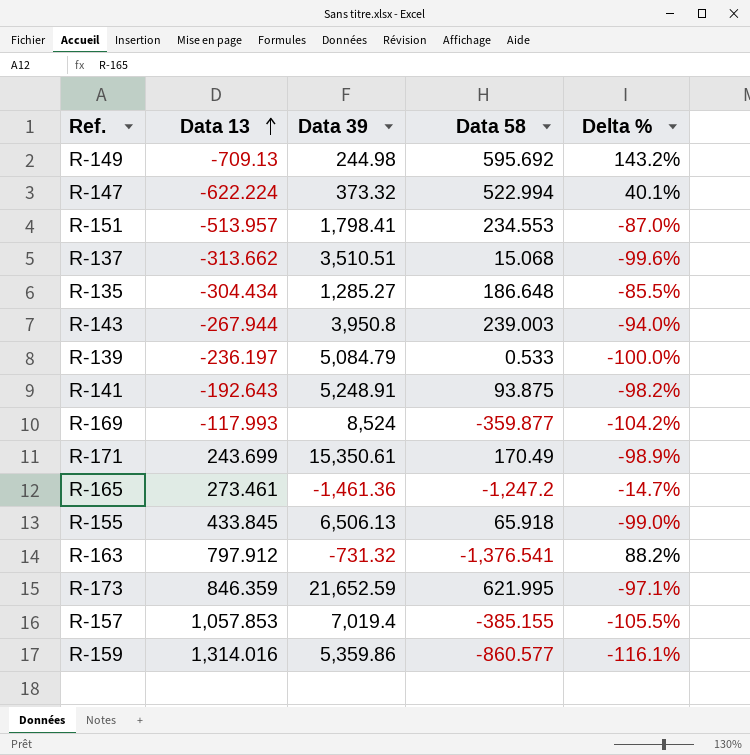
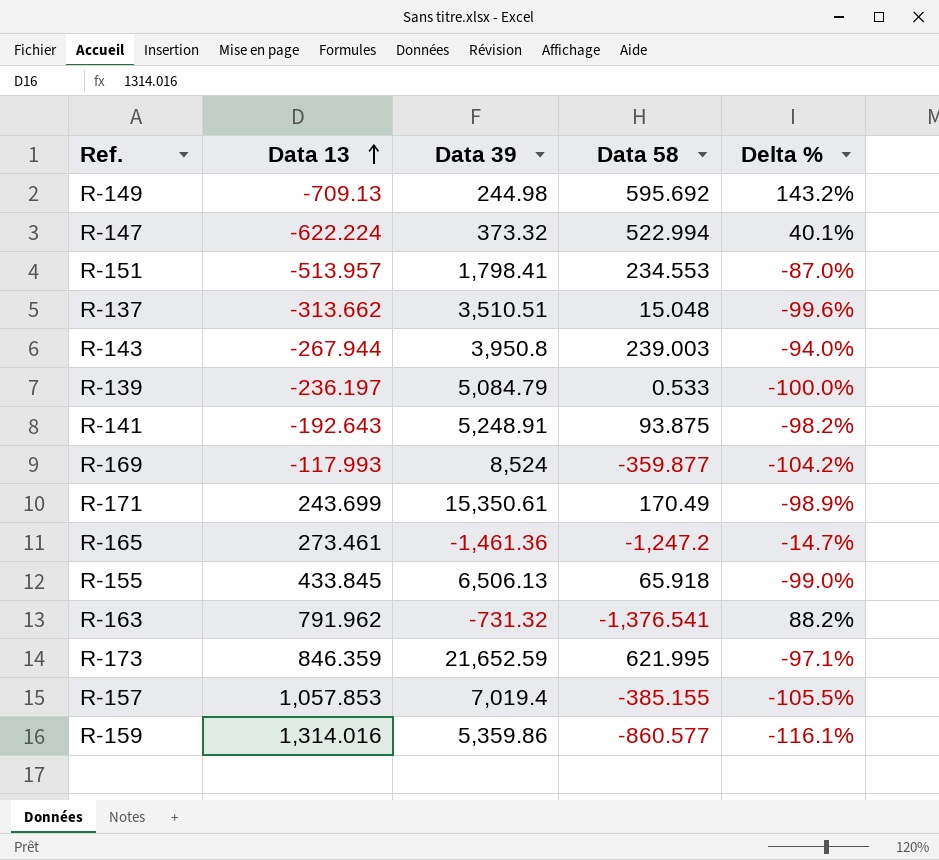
row R-135: -304.434 | 1,285.27 | 186.648 | -85.5% -> none
R-137 | Data 58: 15.068 -> 15.048
R-163 | Data 13: 797.912 -> 791.962

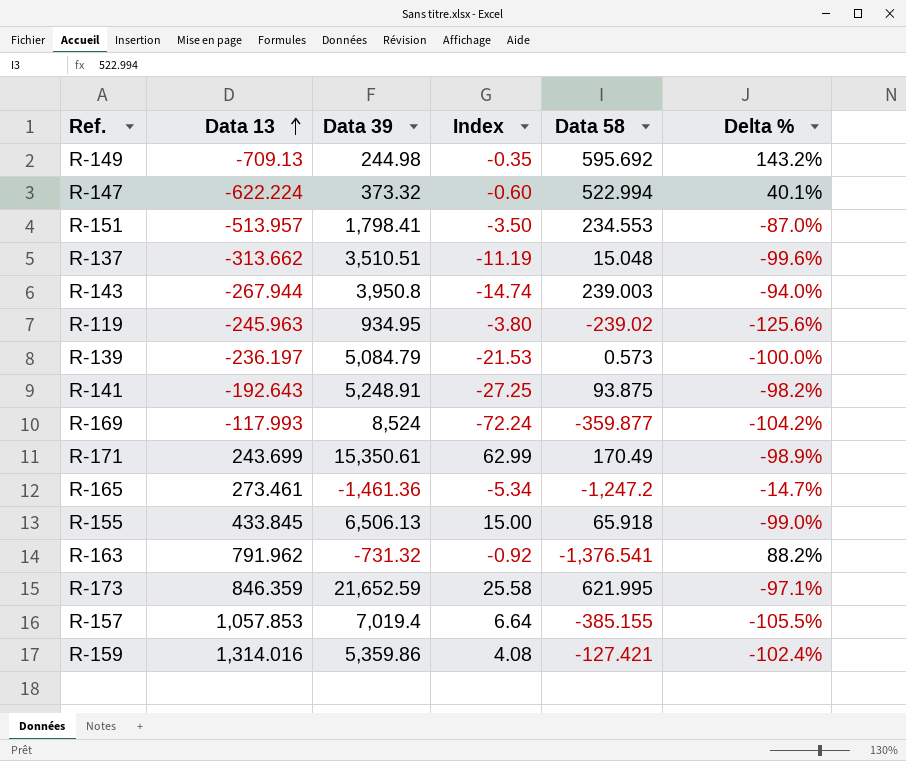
column Index | formula: none -> [Data 39] / [Data 13]
row R-119: none -> -245.963 | 934.95 | -3.80 | -239.02 | -125.6%
R-139 | Data 58: 0.533 -> 0.573
R-159 | Data 58: -860.577 -> -127.421
R-159 | Delta %: -116.1% -> -102.4%

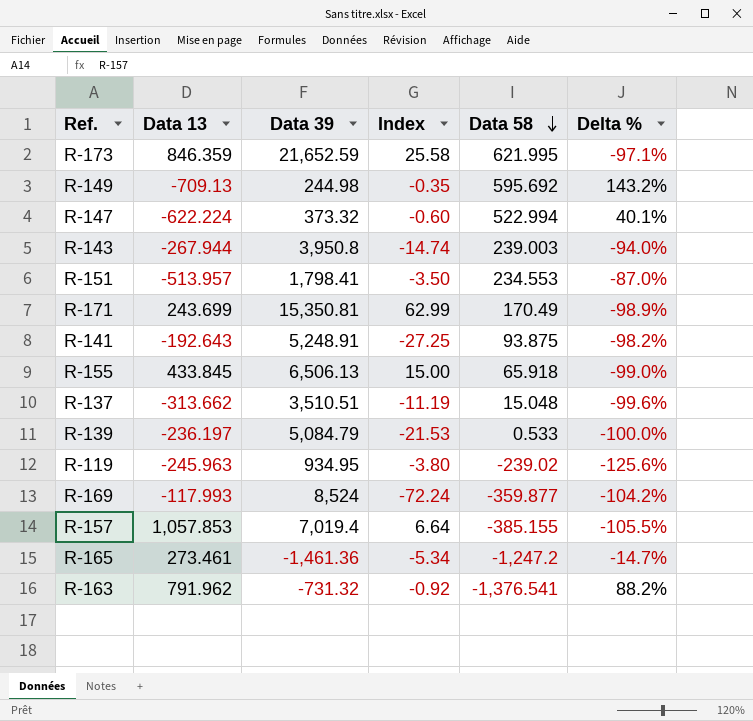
row order: Data 13 ascending -> Data 58 descending
row R-159: 1,314.016 | 5,359.86 | 4.08 | -127.421 | -102.4% -> none
R-171 | Data 39: 15,350.61 -> 15,350.81
R-139 | Data 58: 0.573 -> 0.533

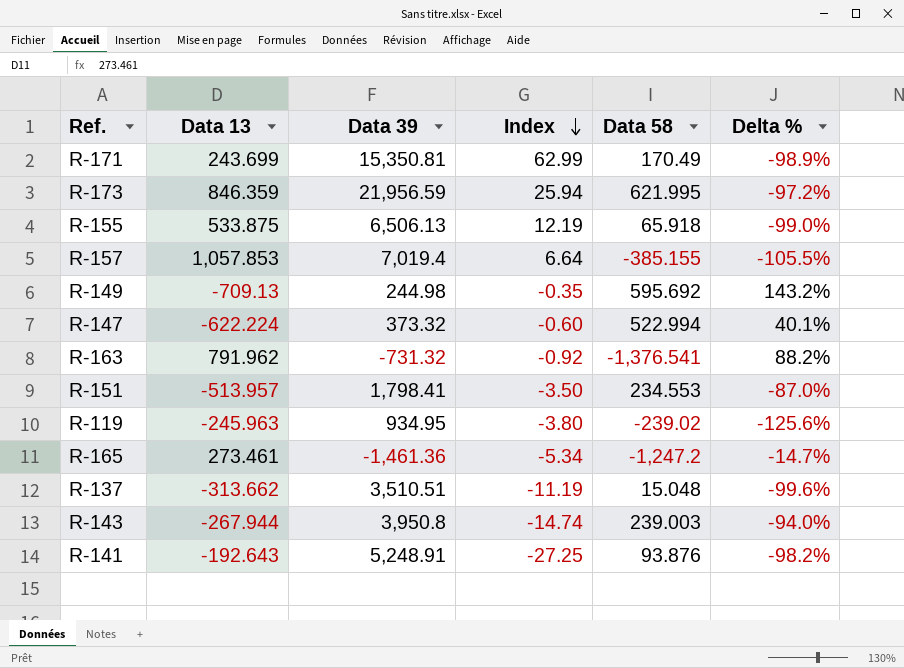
row order: Data 58 descending -> Index descending
row R-139: -236.197 | 5,084.79 | -21.53 | 0.533 | -100.0% -> none
row R-169: -117.993 | 8,524 | -72.24 | -359.877 | -104.2% -> none
R-173 | Data 39: 21,652.59 -> 21,956.59
R-173 | Index: 25.58 -> 25.94
R-173 | Delta %: -97.1% -> -97.2%
R-155 | Data 13: 433.845 -> 533.875
R-155 | Index: 15.00 -> 12.19
R-141 | Data 58: 93.875 -> 93.876

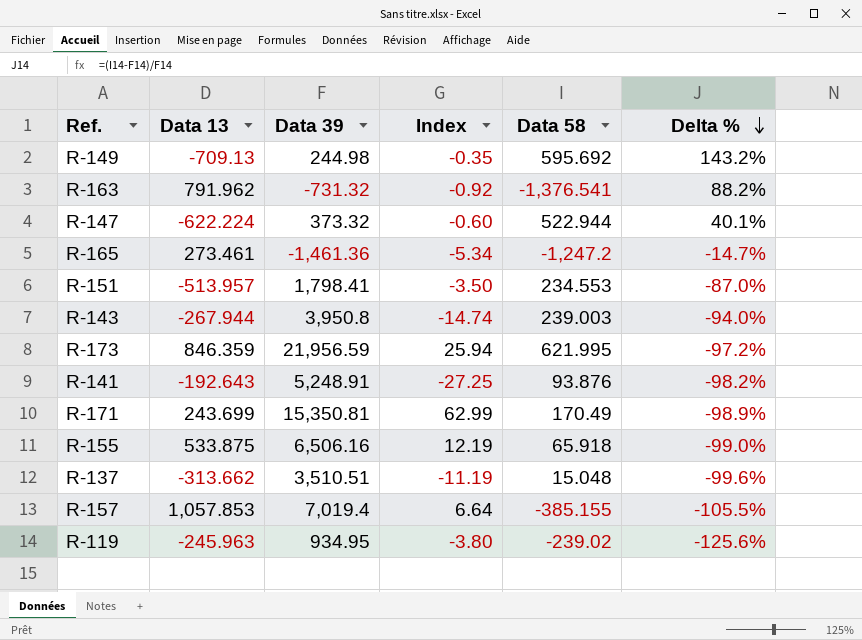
row order: Index descending -> Delta % descending
R-147 | Data 58: 522.994 -> 522.944
R-155 | Data 39: 6,506.13 -> 6,506.16

